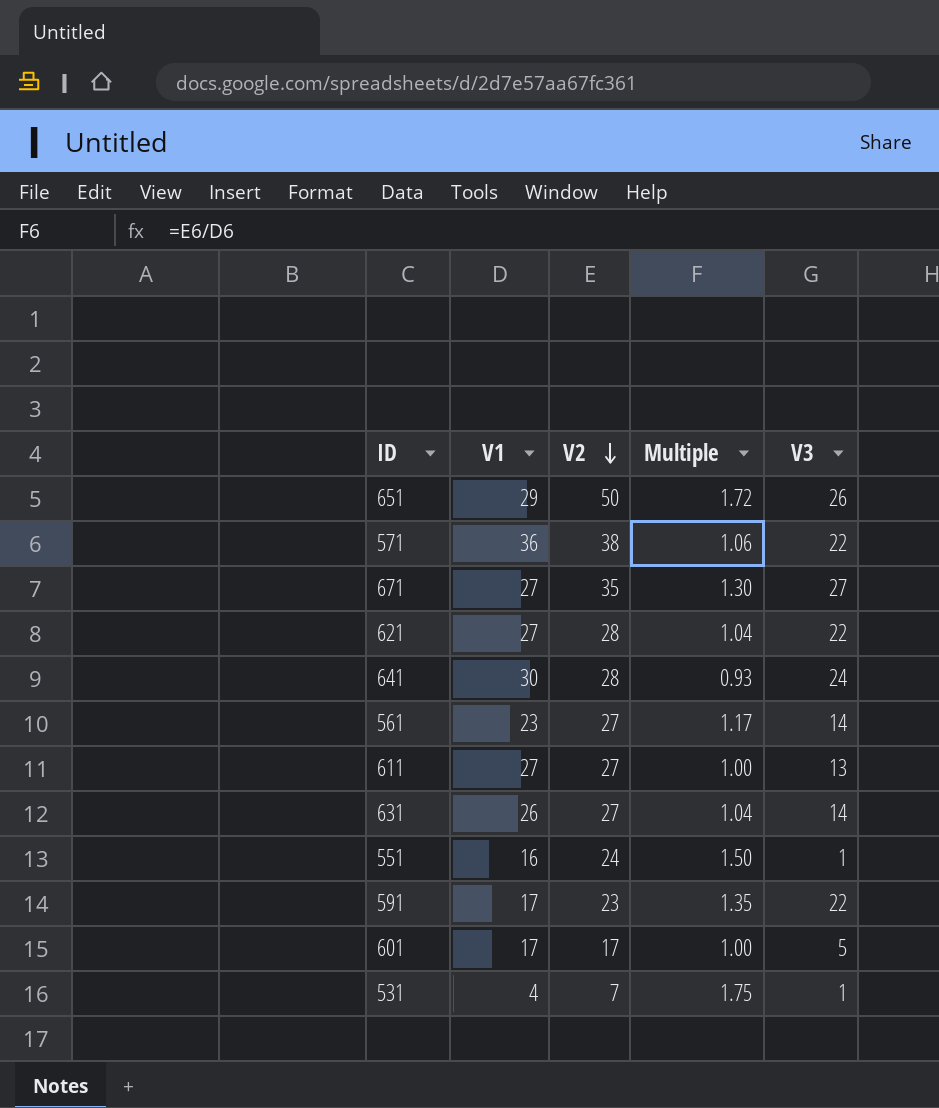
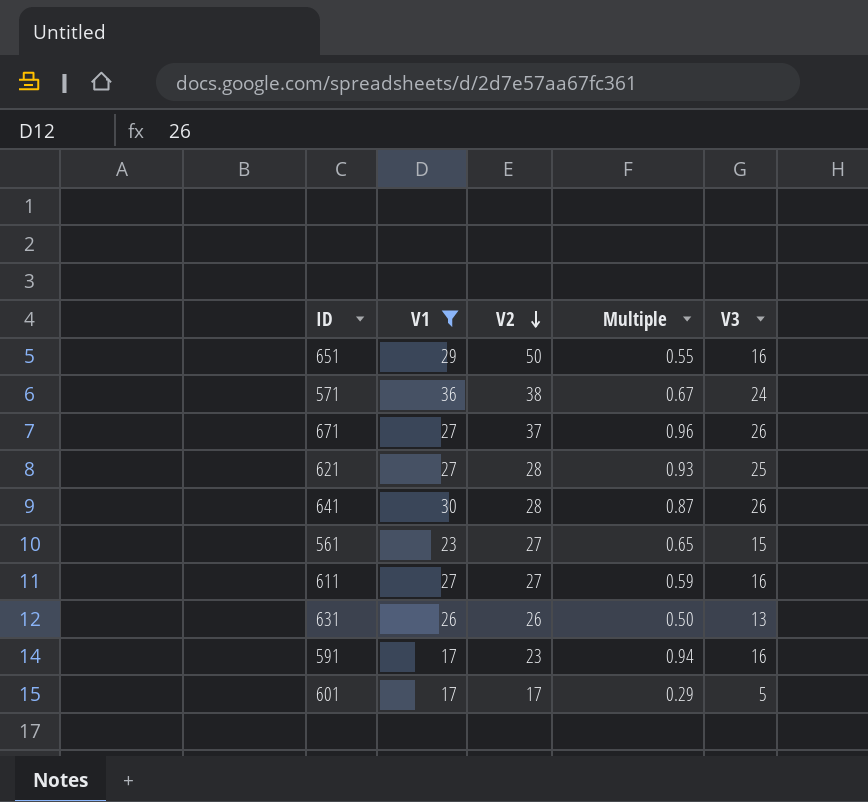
filter: none -> V1 >= 17
column Multiple | formula: [V2] / [V1] -> [V3] / [V1]
651 | V3: 26 -> 16
571 | V3: 22 -> 24
671 | V2: 35 -> 37
671 | V3: 27 -> 26
621 | V3: 22 -> 25
641 | V3: 24 -> 26
561 | V3: 14 -> 15
611 | V3: 13 -> 16
631 | V2: 27 -> 26
631 | V3: 14 -> 13
591 | V3: 22 -> 16

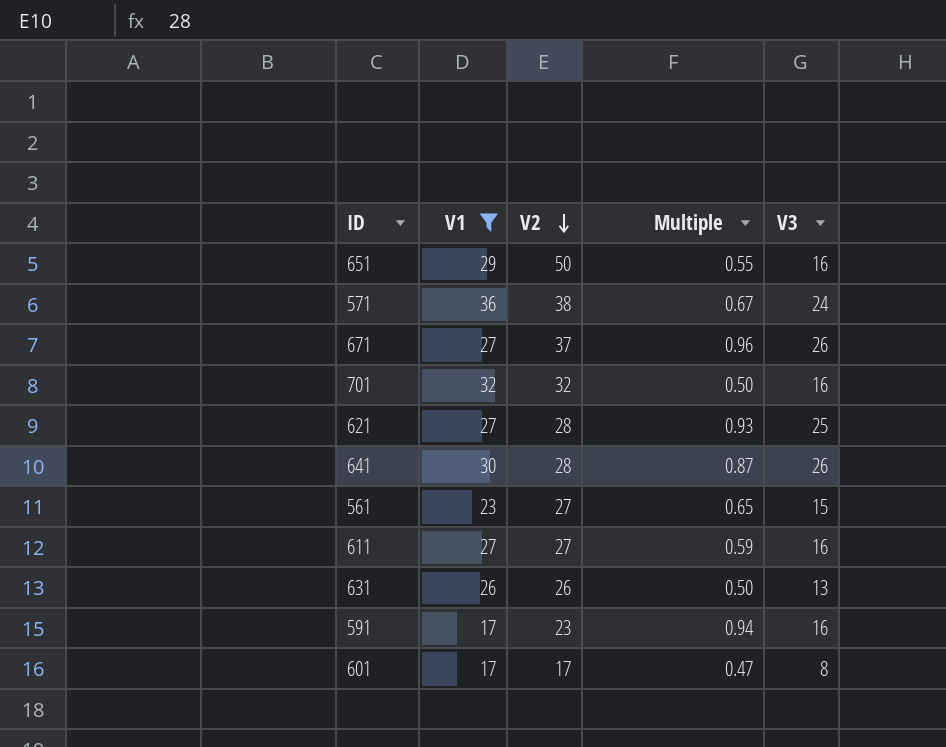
row 701: none -> 32 | 32 | 0.50 | 16
601 | Multiple: 0.29 -> 0.47
601 | V3: 5 -> 8

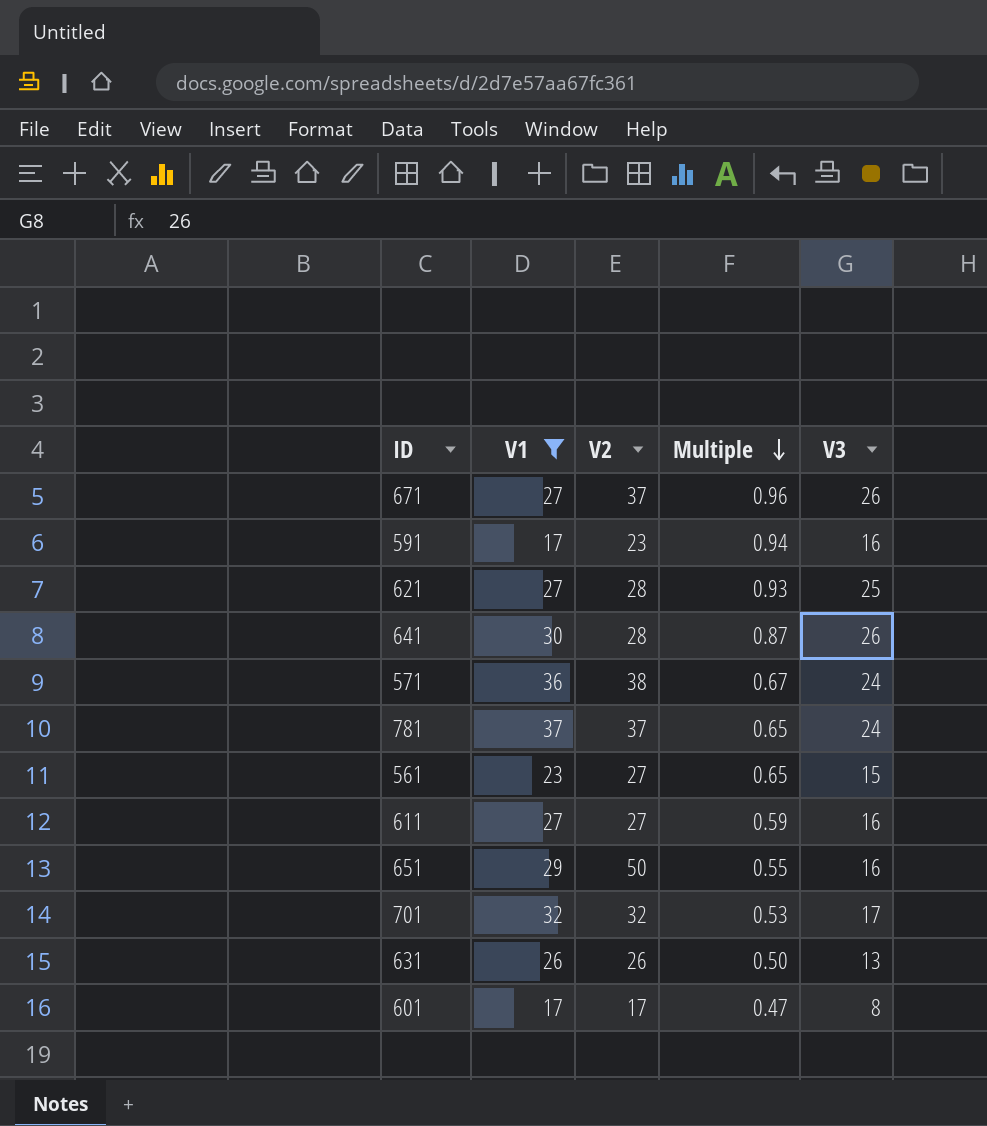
row order: V2 descending -> Multiple descending
row 781: none -> 37 | 37 | 0.65 | 24
701 | Multiple: 0.50 -> 0.53
701 | V3: 16 -> 17

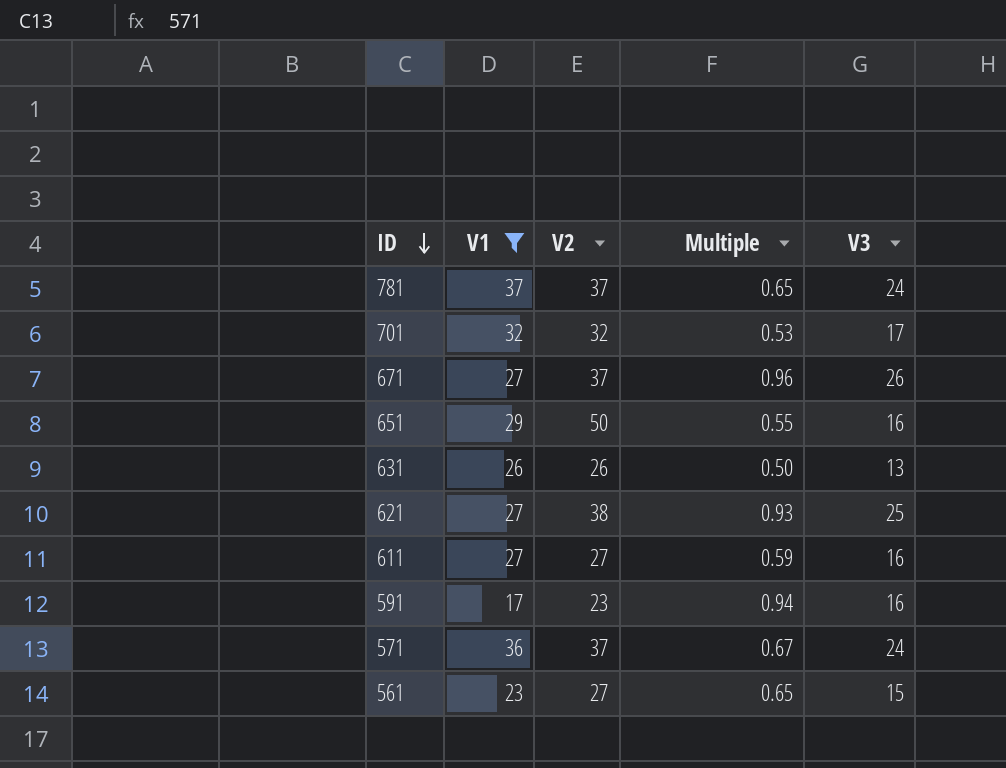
row order: Multiple descending -> ID descending
row 641: 30 | 28 | 0.87 | 26 -> none
row 601: 17 | 17 | 0.47 | 8 -> none
621 | V2: 28 -> 38
571 | V2: 38 -> 37

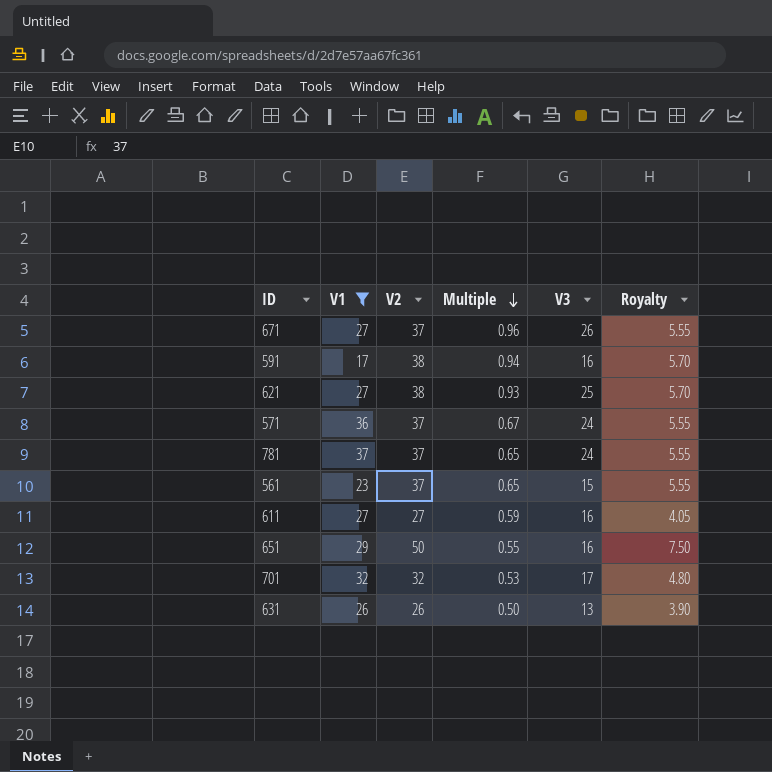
row order: ID descending -> Multiple descending
column Royalty | formula: none -> [V2] * 0.15
591 | V2: 23 -> 38
561 | V2: 27 -> 37

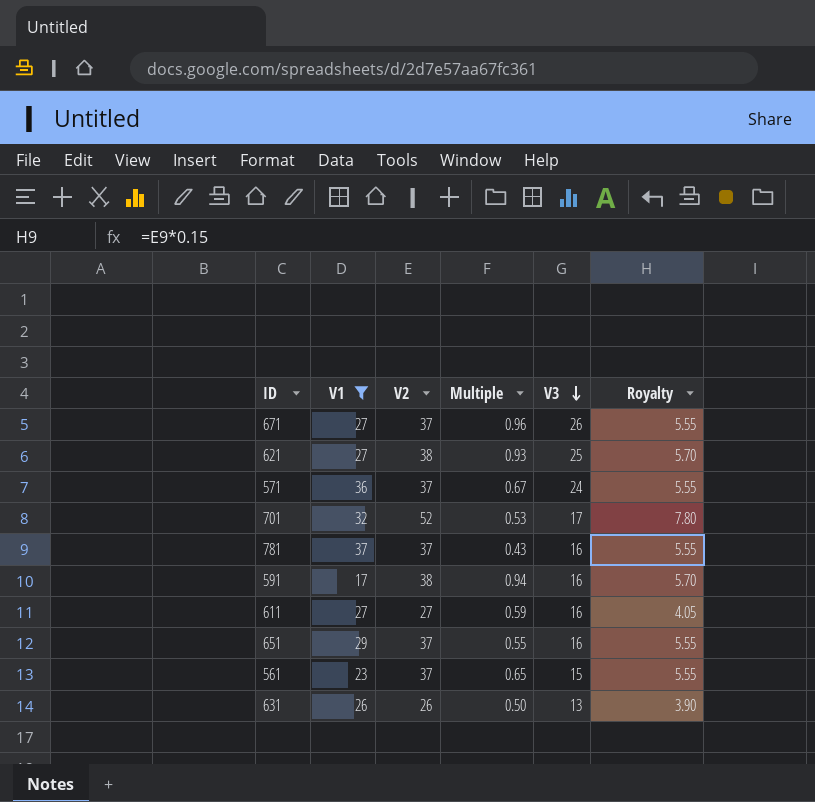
row order: Multiple descending -> V3 descending
701 | V2: 32 -> 52
701 | Royalty: 4.80 -> 7.80
781 | Multiple: 0.65 -> 0.43
781 | V3: 24 -> 16
651 | V2: 50 -> 37
651 | Royalty: 7.50 -> 5.55

